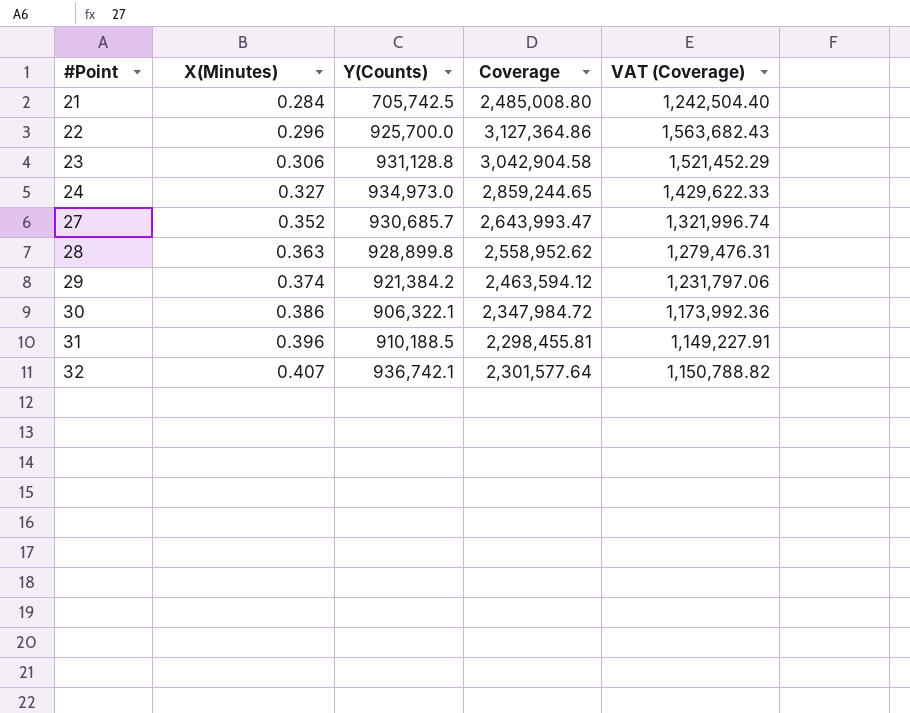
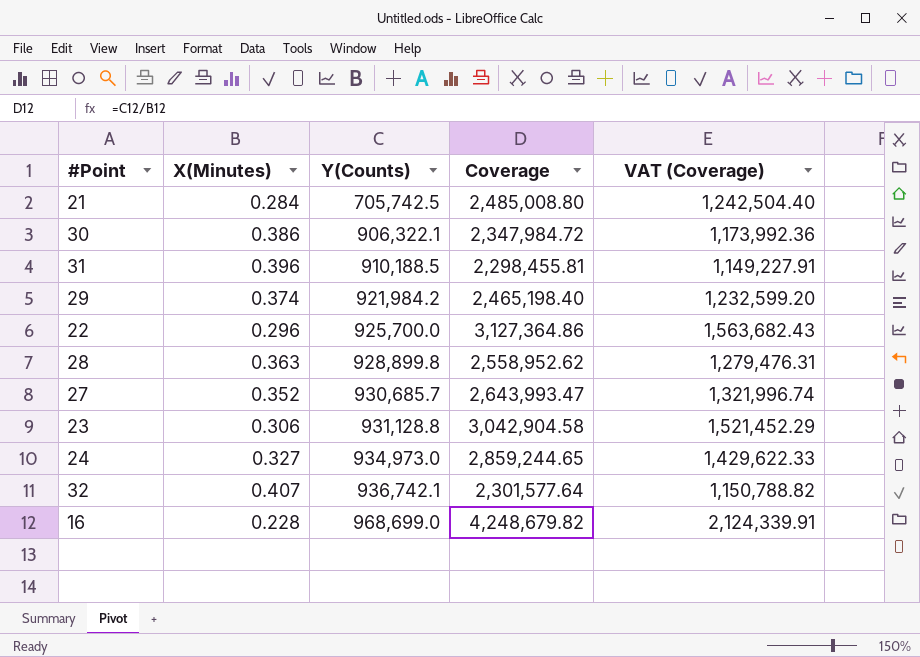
row order: #Point ascending -> Y(Counts) ascending
29 | Y(Counts): 921,384.2 -> 921,984.2
29 | Coverage: 2,463,594.12 -> 2,465,198.40
29 | VAT (Coverage): 1,231,797.06 -> 1,232,599.20
row 16: none -> 0.228 | 968,699.0 | 4,248,679.82 | 2,124,339.91

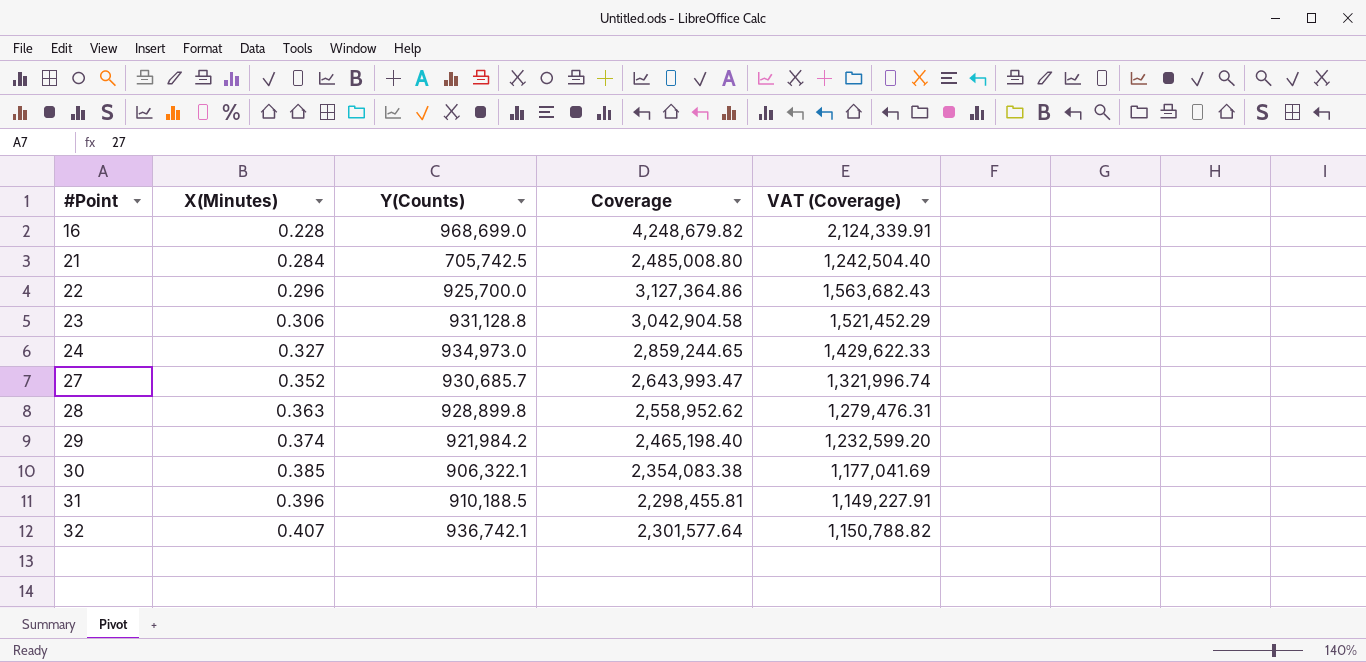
row order: Y(Counts) ascending -> #Point ascending
30 | X(Minutes): 0.386 -> 0.385
30 | Coverage: 2,347,984.72 -> 2,354,083.38
30 | VAT (Coverage): 1,173,992.36 -> 1,177,041.69

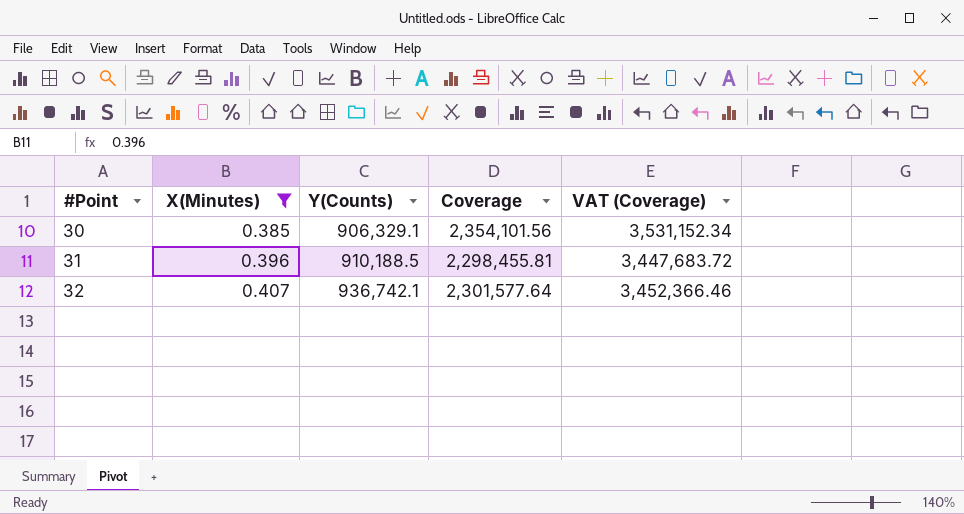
filter: none -> X(Minutes) >= 0.385
column VAT (Coverage) | formula: [Coverage] * 0.5 -> [Coverage] * 1.5
30 | Y(Counts): 906,322.1 -> 906,329.1
30 | Coverage: 2,354,083.38 -> 2,354,101.56

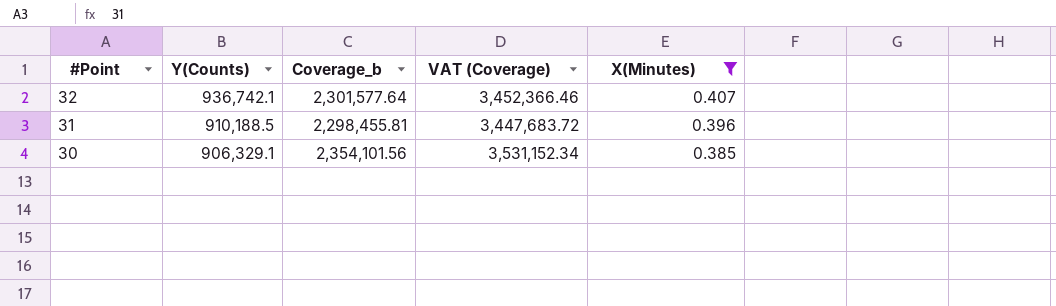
row order: #Point ascending -> #Point descending
column name: Coverage -> Coverage_b
column X(Minutes) | position: 2 -> 5

